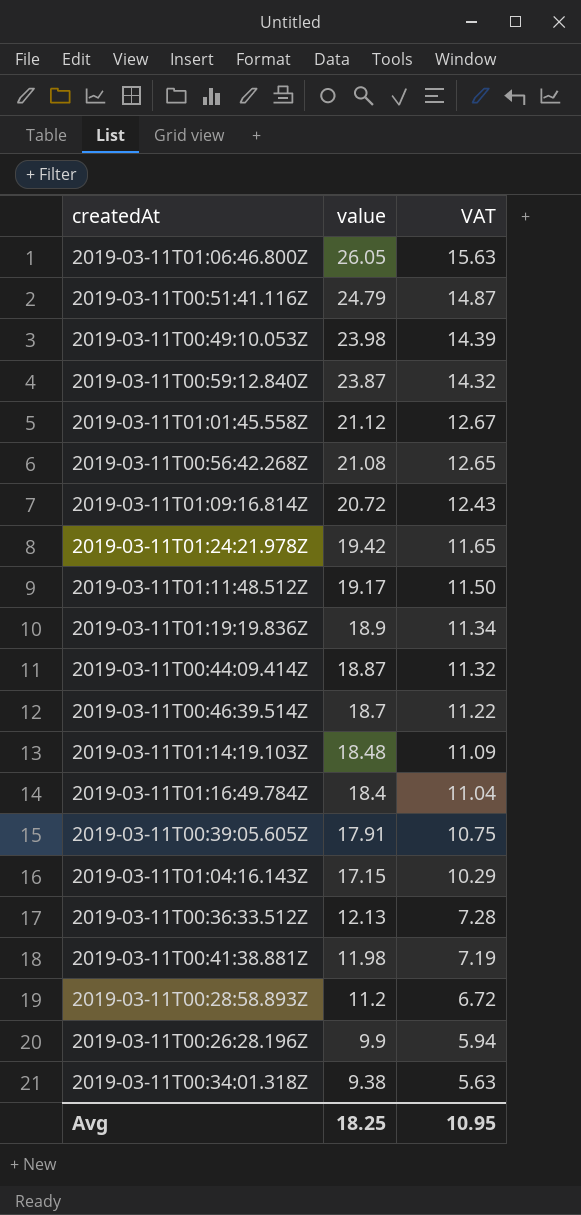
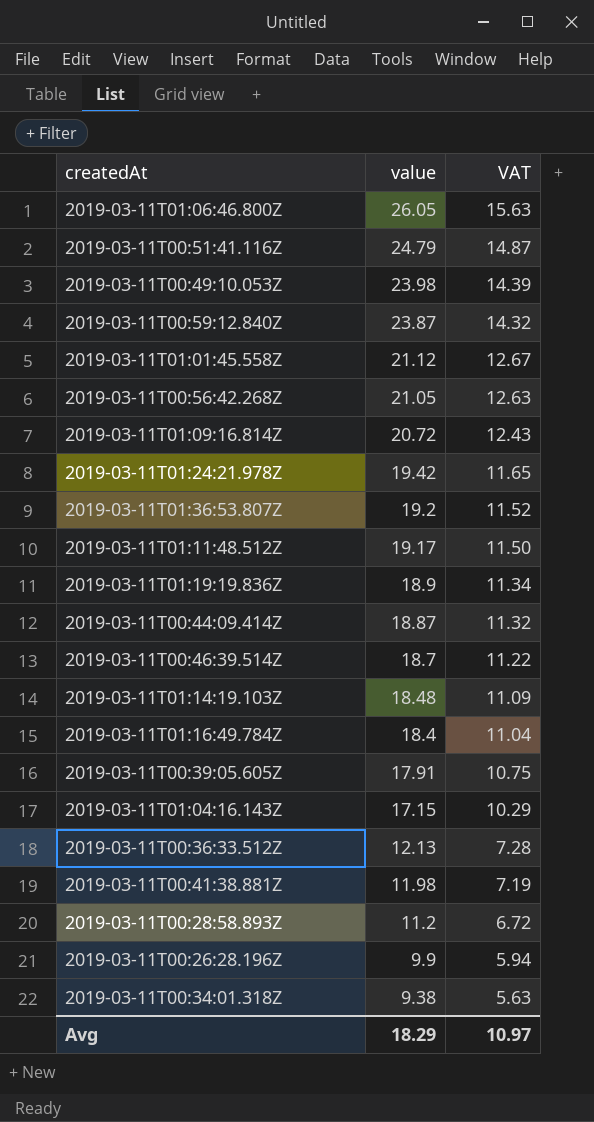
2019-03-11T00:56:42.268Z | value: 21.08 -> 21.05
2019-03-11T00:56:42.268Z | VAT: 12.65 -> 12.63
row 2019-03-11T01:36:53.807Z: none -> 19.2 | 11.52
Avg | value: 18.25 -> 18.29
Avg | VAT: 10.95 -> 10.97

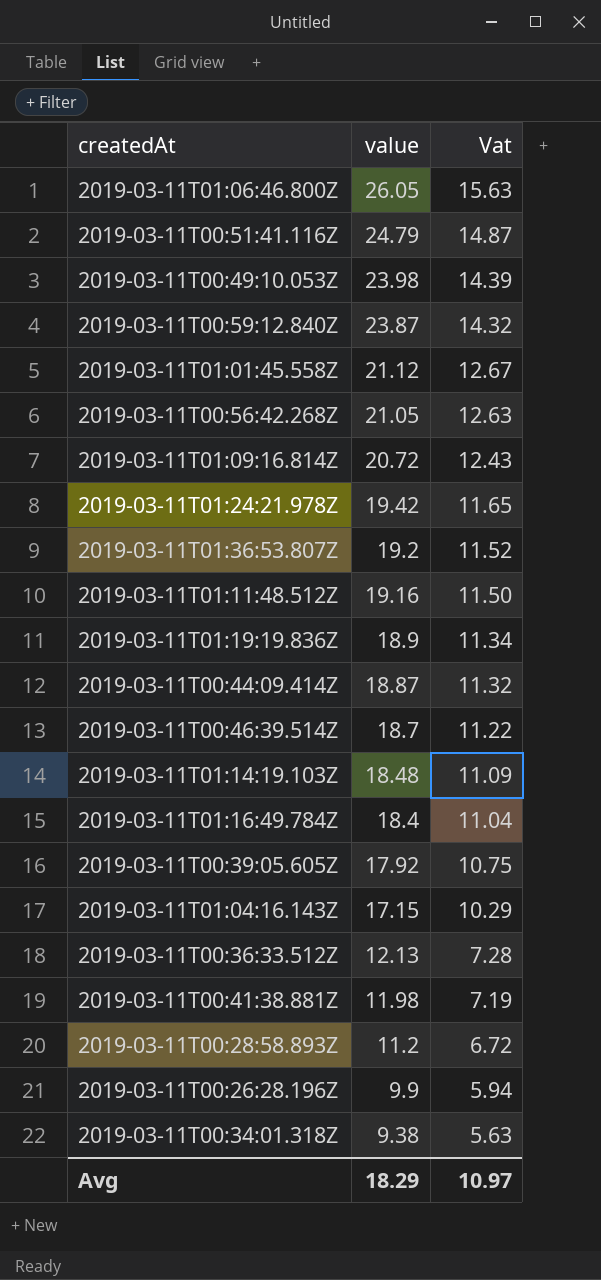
column name: VAT -> Vat
2019-03-11T01:11:48.512Z | value: 19.17 -> 19.16
2019-03-11T00:39:05.605Z | value: 17.91 -> 17.92

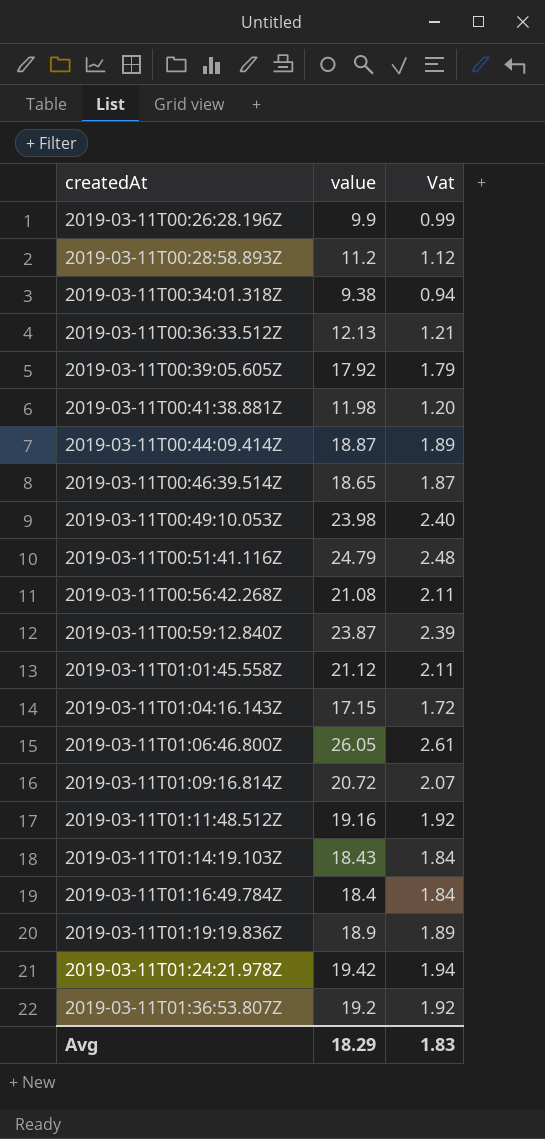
row order: value descending -> createdAt ascending
column Vat | formula: [value] * 0.6 -> [value] * 0.1
2019-03-11T00:46:39.514Z | value: 18.7 -> 18.65
2019-03-11T00:56:42.268Z | value: 21.05 -> 21.08
2019-03-11T01:14:19.103Z | value: 18.48 -> 18.43
Avg | Vat: 10.97 -> 1.83

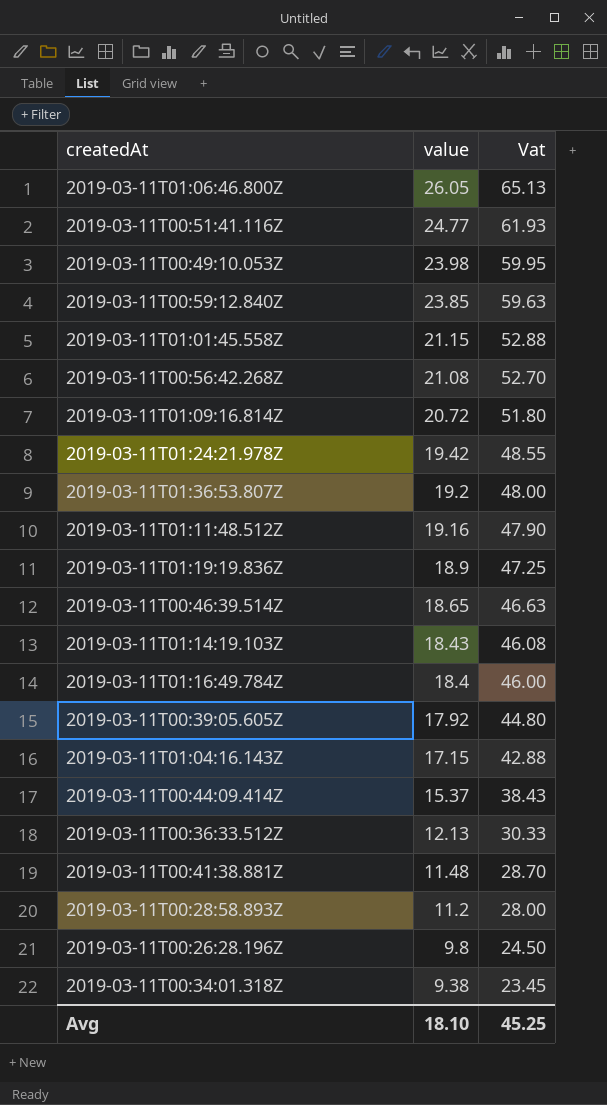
row order: createdAt ascending -> value descending
column Vat | formula: [value] * 0.1 -> [value] * 2.5
2019-03-11T00:51:41.116Z | value: 24.79 -> 24.77
2019-03-11T00:59:12.840Z | value: 23.87 -> 23.85
2019-03-11T01:01:45.558Z | value: 21.12 -> 21.15
2019-03-11T00:44:09.414Z | value: 18.87 -> 15.37
2019-03-11T00:41:38.881Z | value: 11.98 -> 11.48
2019-03-11T00:26:28.196Z | value: 9.9 -> 9.8
Avg | value: 18.29 -> 18.10
Avg | Vat: 1.83 -> 45.25

